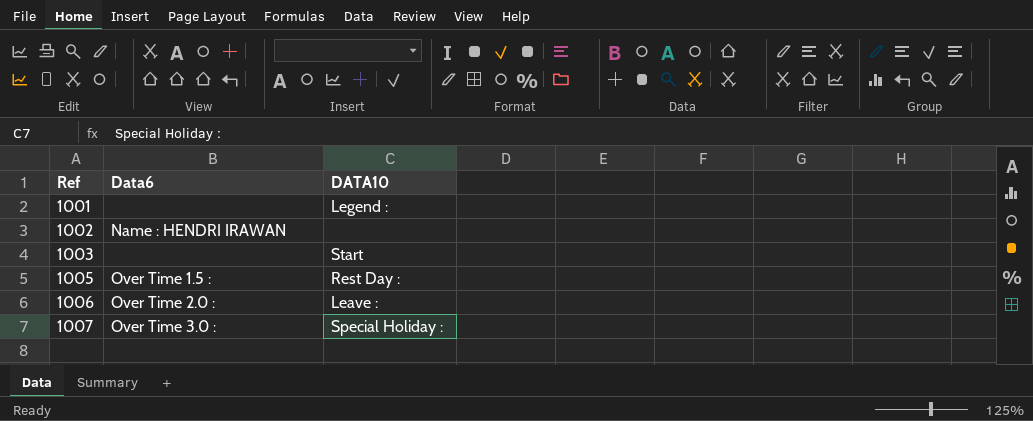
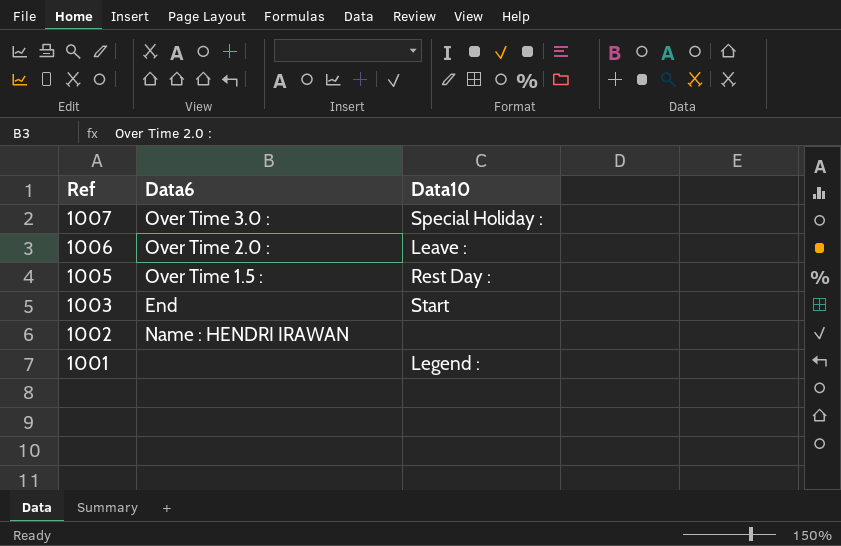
row order: Ref ascending -> Ref descending
column name: DATA10 -> Data10
1003 | Data6: none -> End

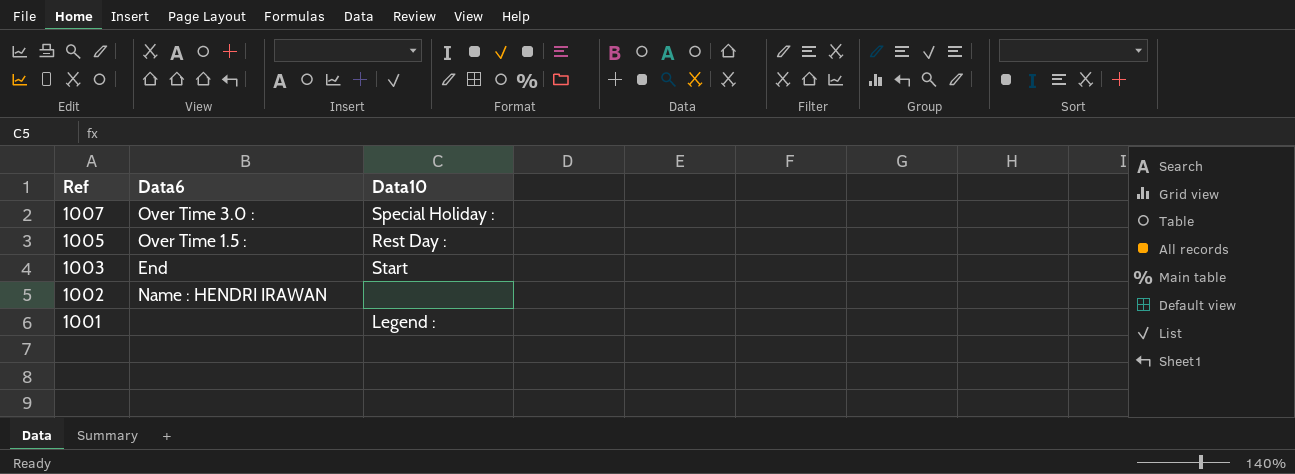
row 1006: Over Time 2.0 : | Leave : -> none

